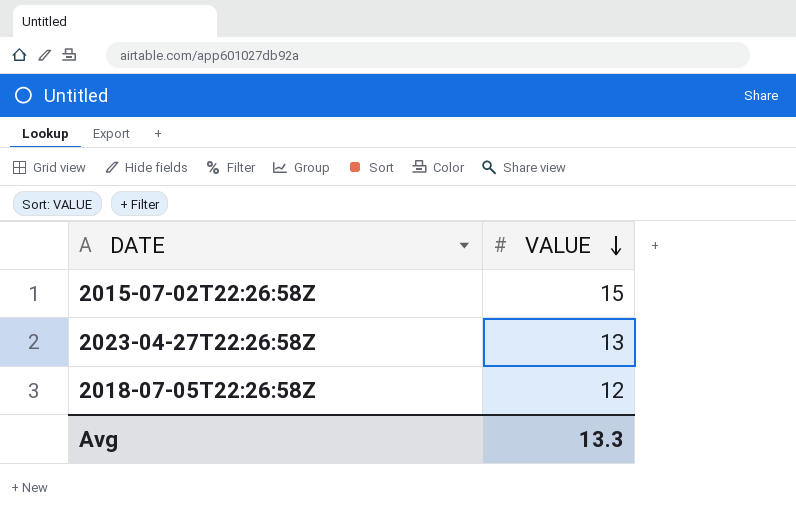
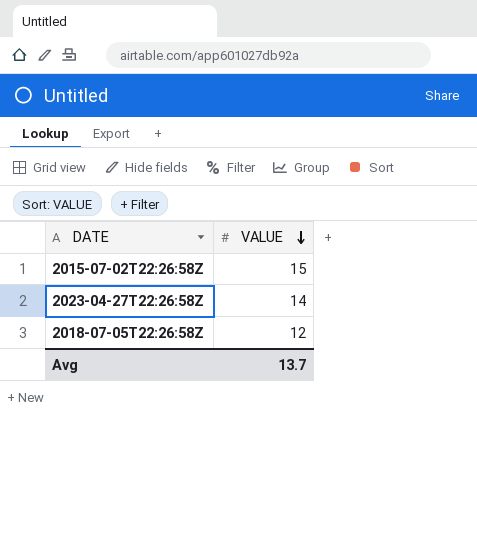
2023-04-27T22:26:58Z | VALUE: 13 -> 14
Avg | VALUE: 13.3 -> 13.7

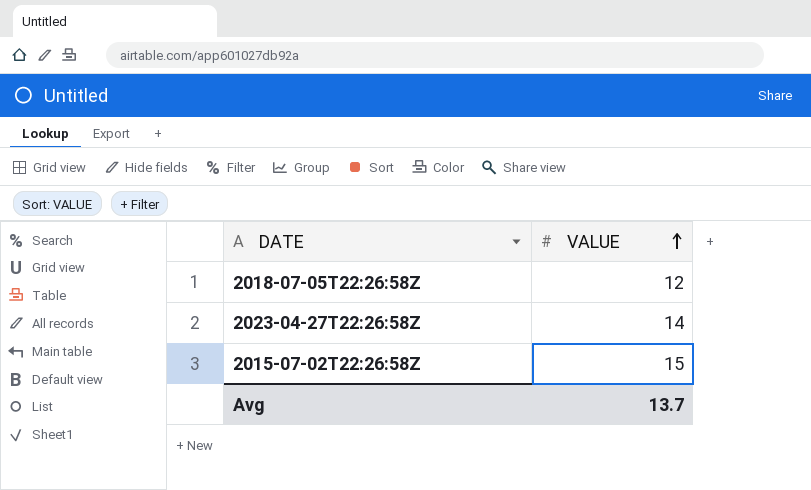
row order: VALUE descending -> VALUE ascending

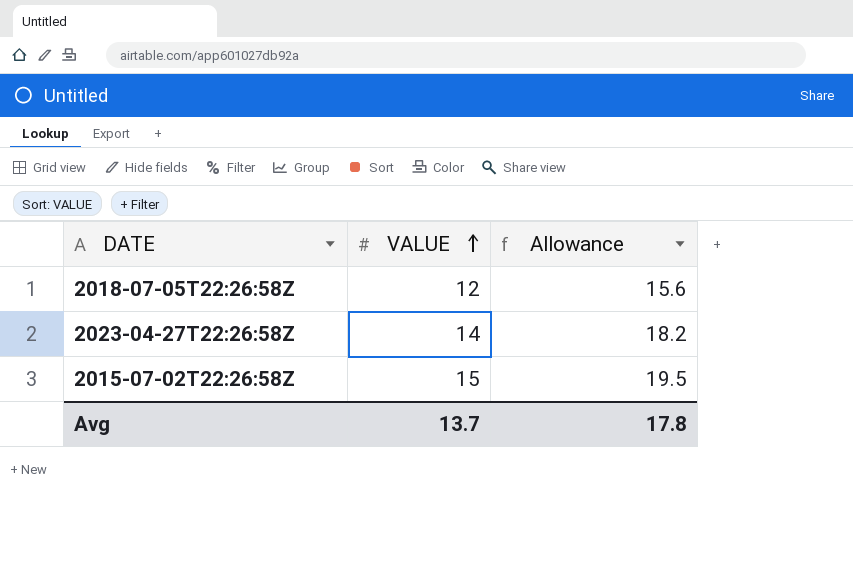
column Allowance | formula: none -> [VALUE] * 1.3

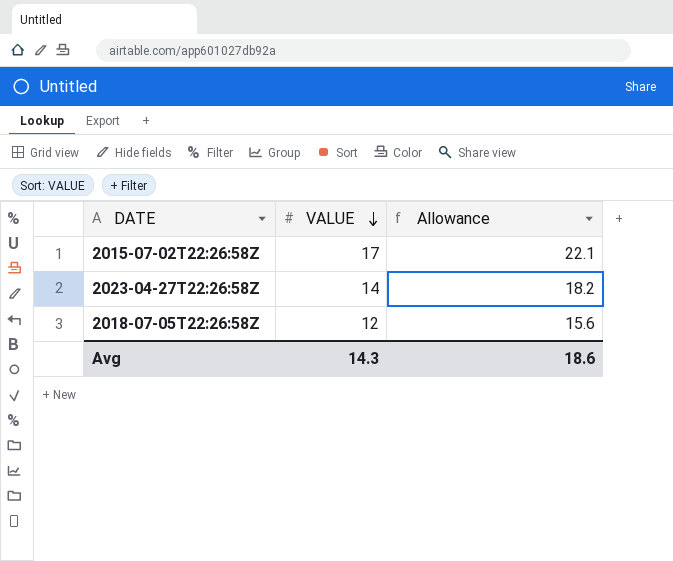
row order: VALUE ascending -> VALUE descending
2015-07-02T22:26:58Z | VALUE: 15 -> 17
2015-07-02T22:26:58Z | Allowance: 19.5 -> 22.1
Avg | VALUE: 13.7 -> 14.3
Avg | Allowance: 17.8 -> 18.6

